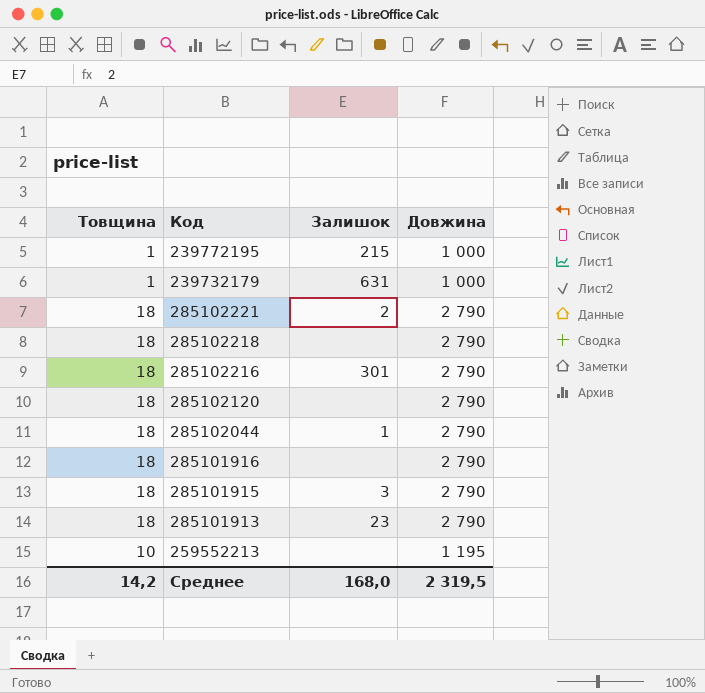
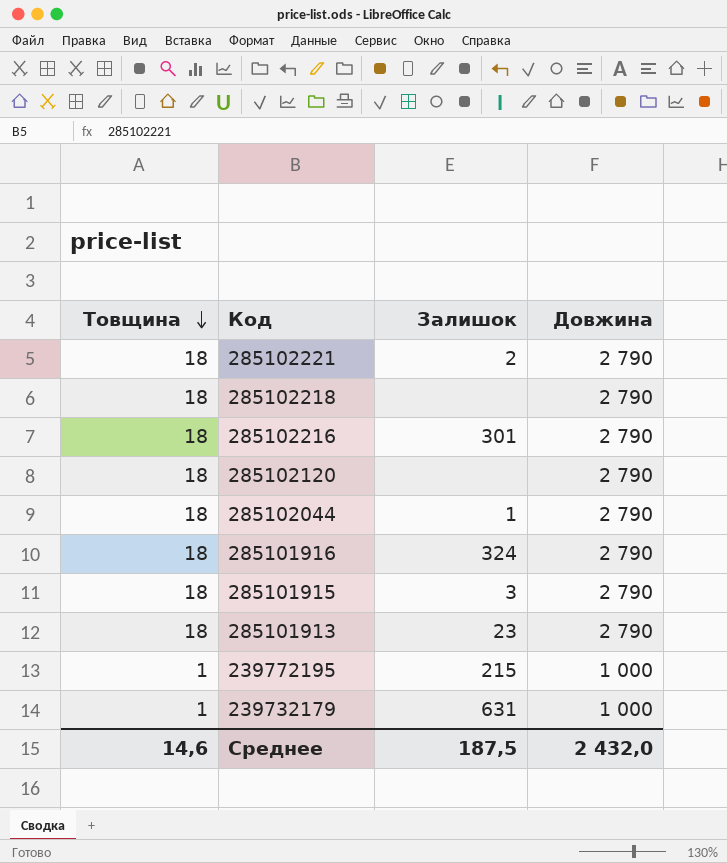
row order: none -> Товщина descending
row 259552213: 10 | none | 1 195 -> none
285101916 | Залишок: none -> 324
Среднее | Товщина: 14,2 -> 14,6
Среднее | Залишок: 168,0 -> 187,5
Среднее | Довжина: 2 319,5 -> 2 432,0

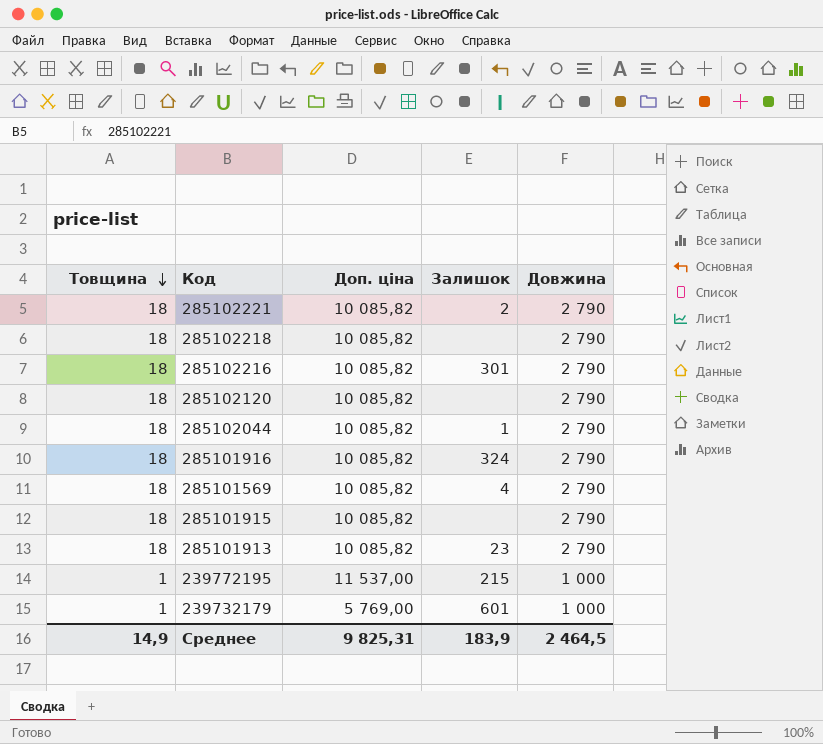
column Доп. ціна | position: none -> 3
row 285101569: none -> 18 | 10 085,82 | 4 | 2 790
285101915 | Залишок: 3 -> none
239732179 | Залишок: 631 -> 601
Среднее | Товщина: 14,6 -> 14,9
Среднее | Залишок: 187,5 -> 183,9
Среднее | Довжина: 2 432,0 -> 2 464,5

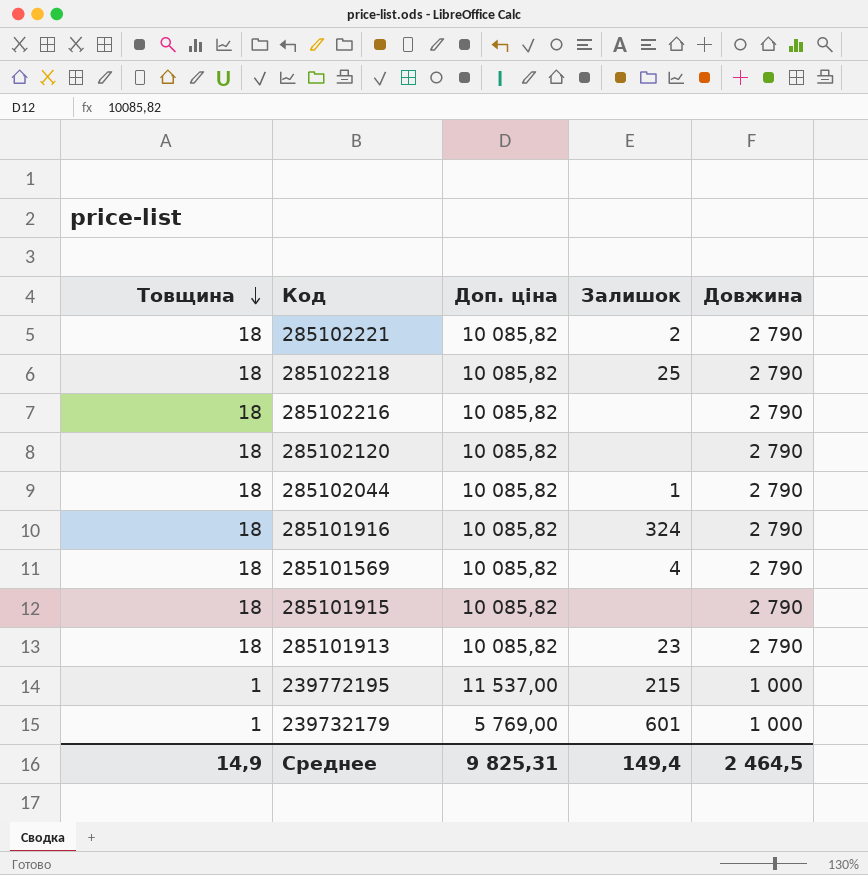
285102218 | Залишок: none -> 25
285102216 | Залишок: 301 -> none
Среднее | Залишок: 183,9 -> 149,4

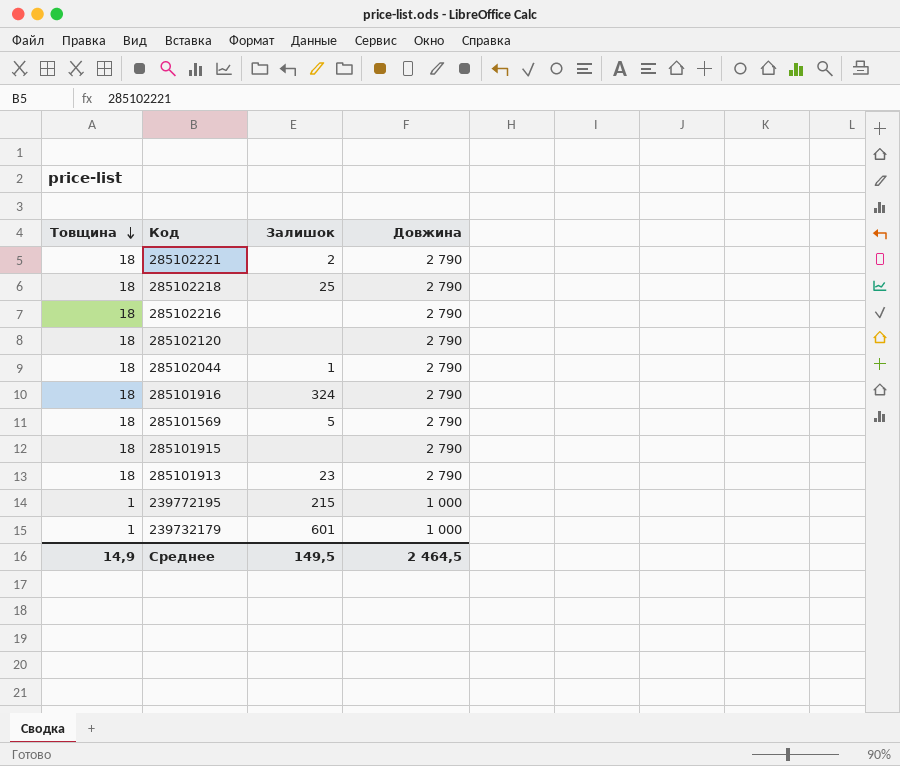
column Доп. ціна | position: 3 -> none
285101569 | Залишок: 4 -> 5
Среднее | Залишок: 149,4 -> 149,5

